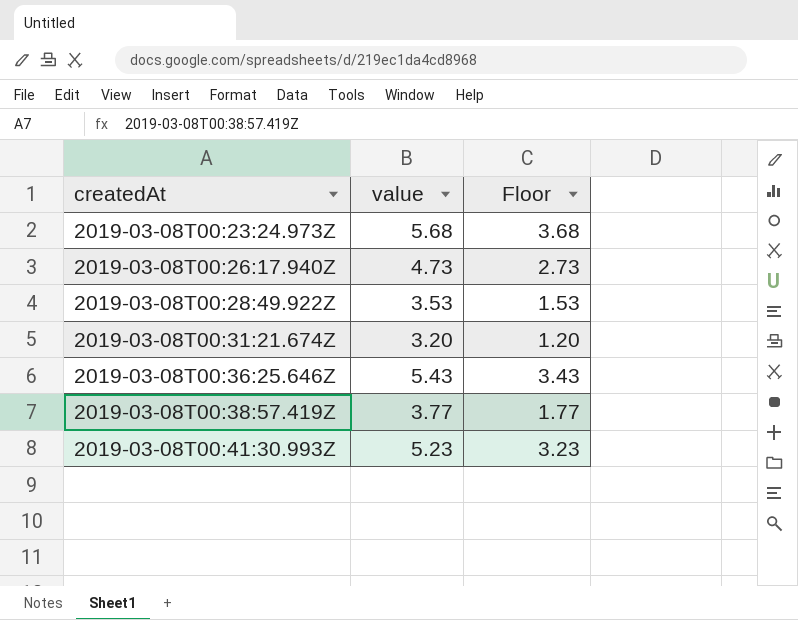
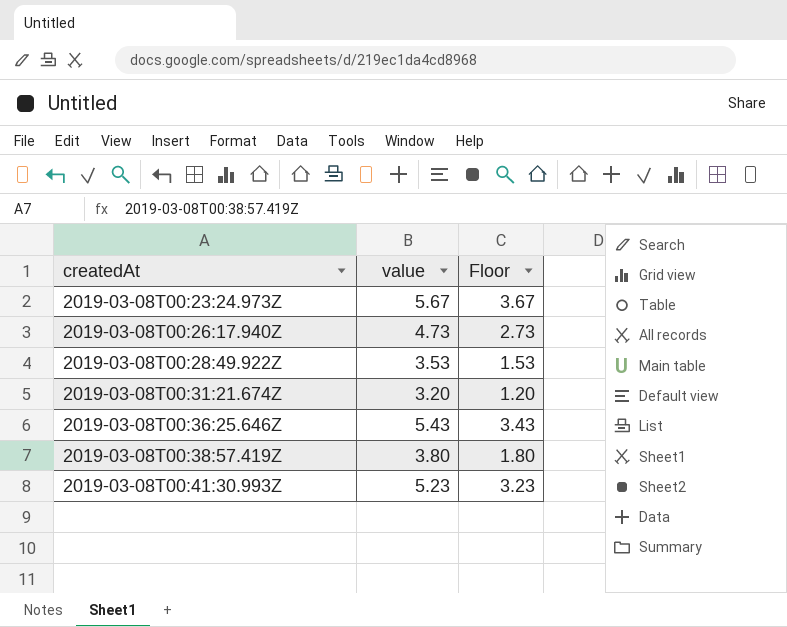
2019-03-08T00:23:24.973Z | value: 5.68 -> 5.67
2019-03-08T00:23:24.973Z | Floor: 3.68 -> 3.67
2019-03-08T00:38:57.419Z | value: 3.77 -> 3.80
2019-03-08T00:38:57.419Z | Floor: 1.77 -> 1.80

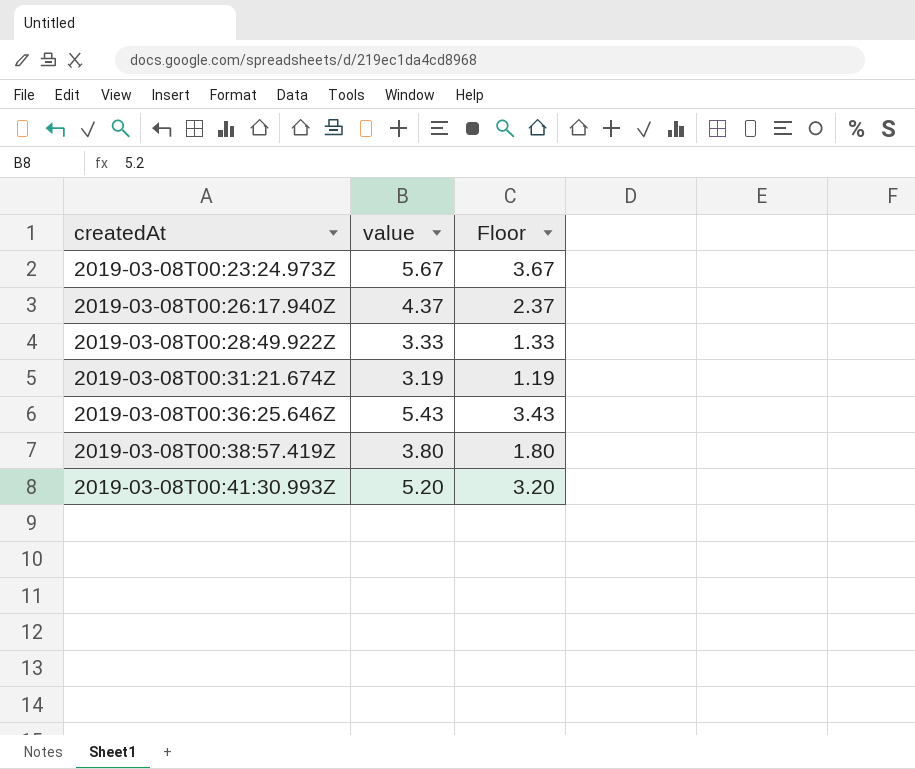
2019-03-08T00:26:17.940Z | value: 4.73 -> 4.37
2019-03-08T00:26:17.940Z | Floor: 2.73 -> 2.37
2019-03-08T00:28:49.922Z | value: 3.53 -> 3.33
2019-03-08T00:28:49.922Z | Floor: 1.53 -> 1.33
2019-03-08T00:31:21.674Z | value: 3.20 -> 3.19
2019-03-08T00:31:21.674Z | Floor: 1.20 -> 1.19
2019-03-08T00:41:30.993Z | value: 5.23 -> 5.20
2019-03-08T00:41:30.993Z | Floor: 3.23 -> 3.20

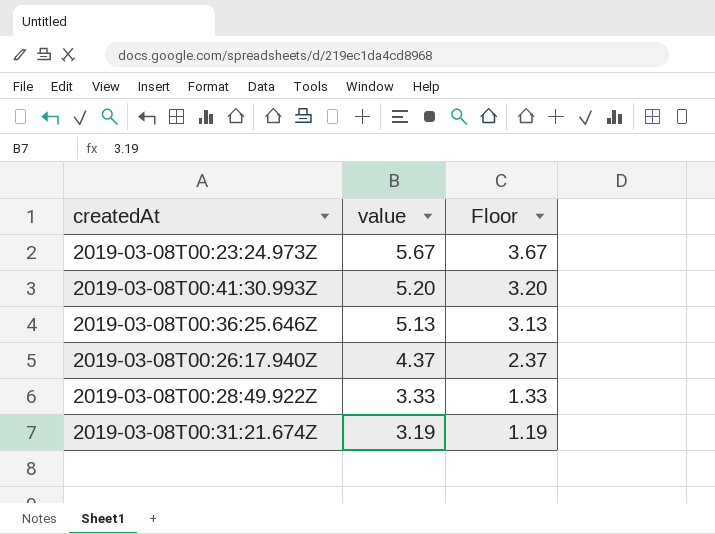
row order: createdAt ascending -> value descending
row 2019-03-08T00:38:57.419Z: 3.80 | 1.80 -> none
2019-03-08T00:36:25.646Z | value: 5.43 -> 5.13
2019-03-08T00:36:25.646Z | Floor: 3.43 -> 3.13

